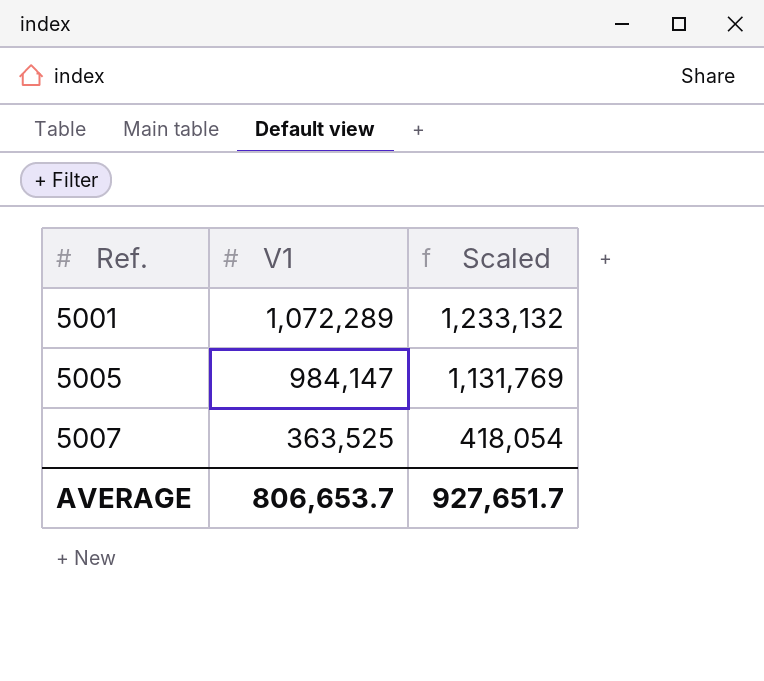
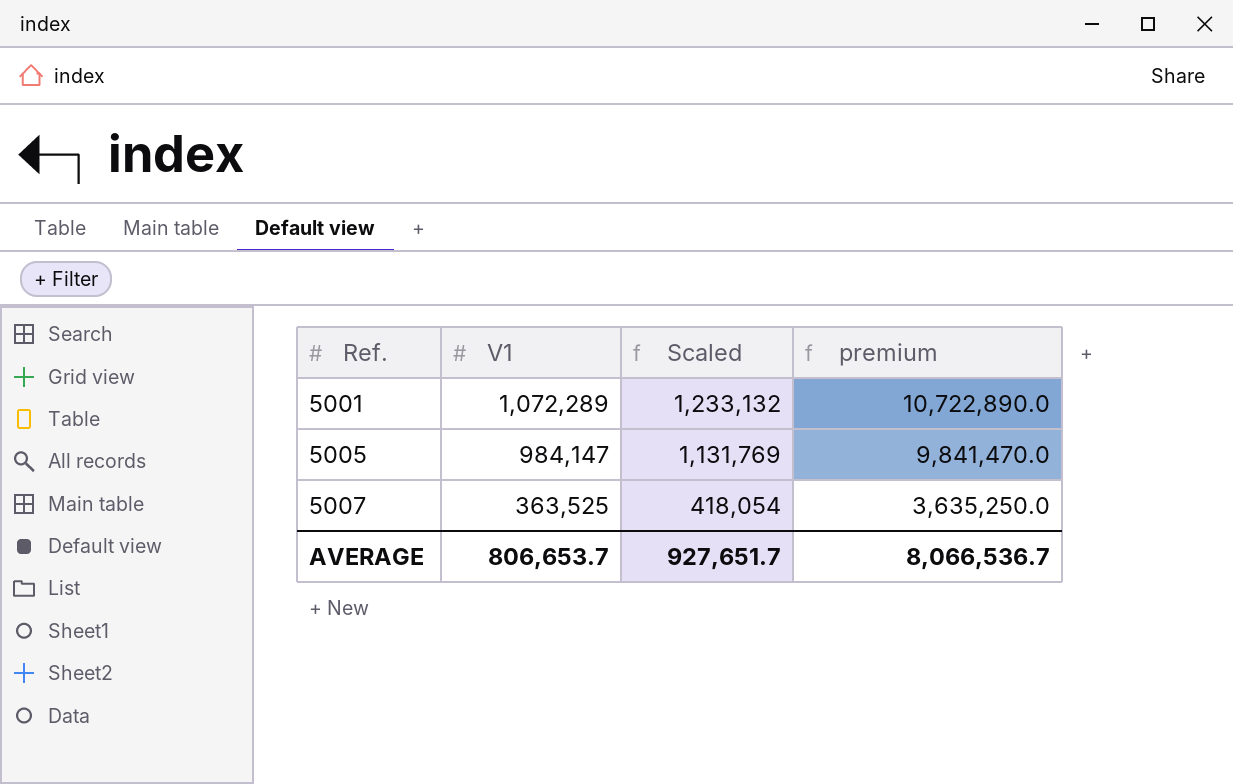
column premium | formula: none -> [V1] * 10

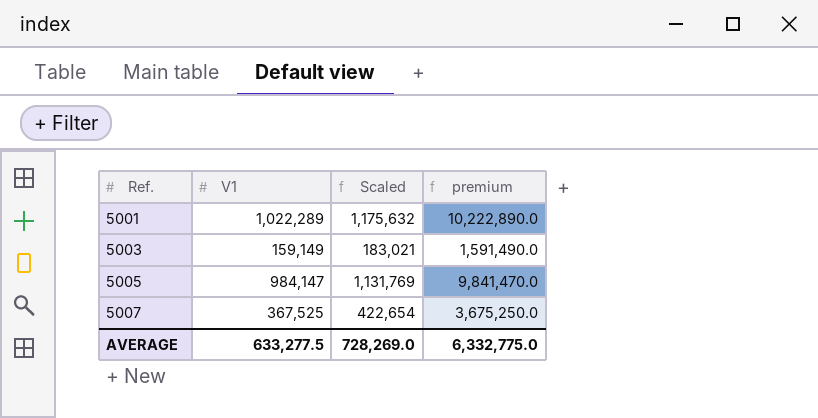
5001 | V1: 1,072,289 -> 1,022,289
5001 | Scaled: 1,233,132 -> 1,175,632
5001 | premium: 10,722,890.0 -> 10,222,890.0
row 5003: none -> 159,149 | 183,021 | 1,591,490.0
5007 | V1: 363,525 -> 367,525
5007 | Scaled: 418,054 -> 422,654
5007 | premium: 3,635,250.0 -> 3,675,250.0
AVERAGE | V1: 806,653.7 -> 633,277.5
AVERAGE | Scaled: 927,651.7 -> 728,269.0
AVERAGE | premium: 8,066,536.7 -> 6,332,775.0

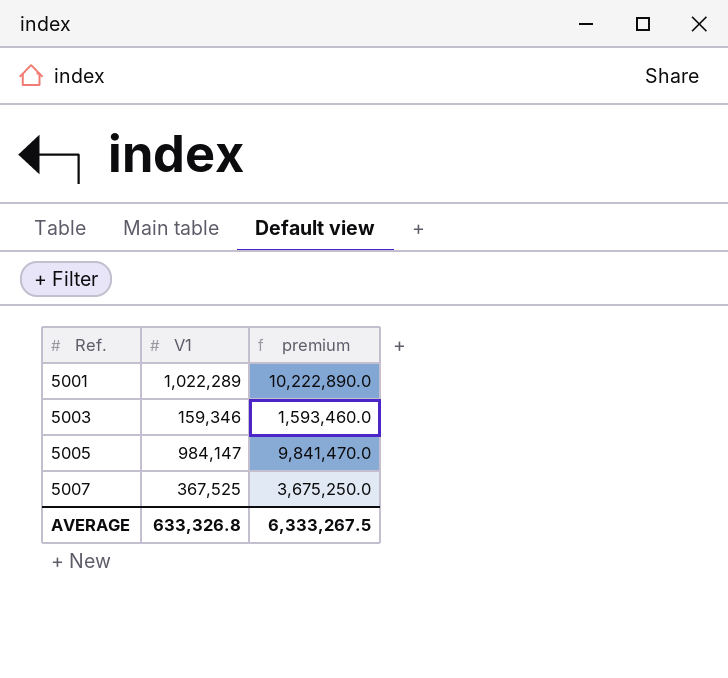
column Scaled | formula: [V1] * 1.15 -> none
5003 | V1: 159,149 -> 159,346
5003 | premium: 1,591,490.0 -> 1,593,460.0
AVERAGE | V1: 633,277.5 -> 633,326.8
AVERAGE | premium: 6,332,775.0 -> 6,333,267.5

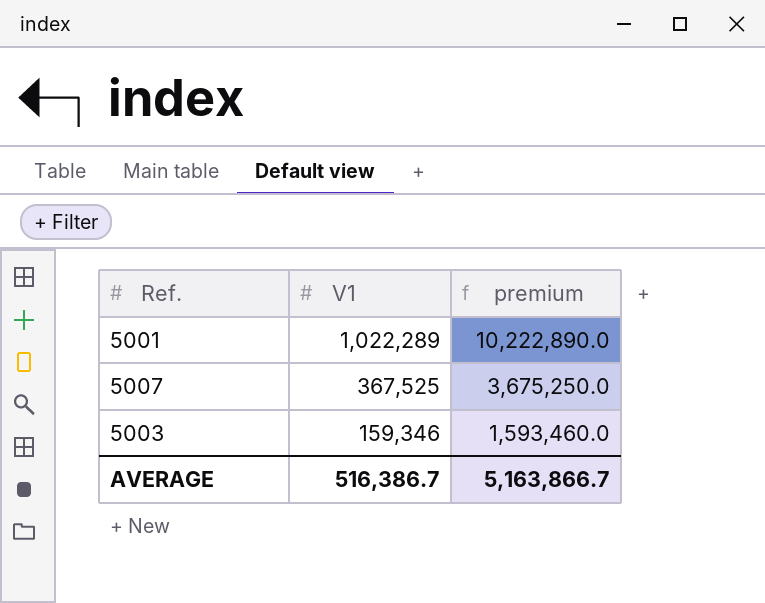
row order: Ref. ascending -> V1 descending
row 5005: 984,147 | 9,841,470.0 -> none
AVERAGE | V1: 633,326.8 -> 516,386.7
AVERAGE | premium: 6,333,267.5 -> 5,163,866.7

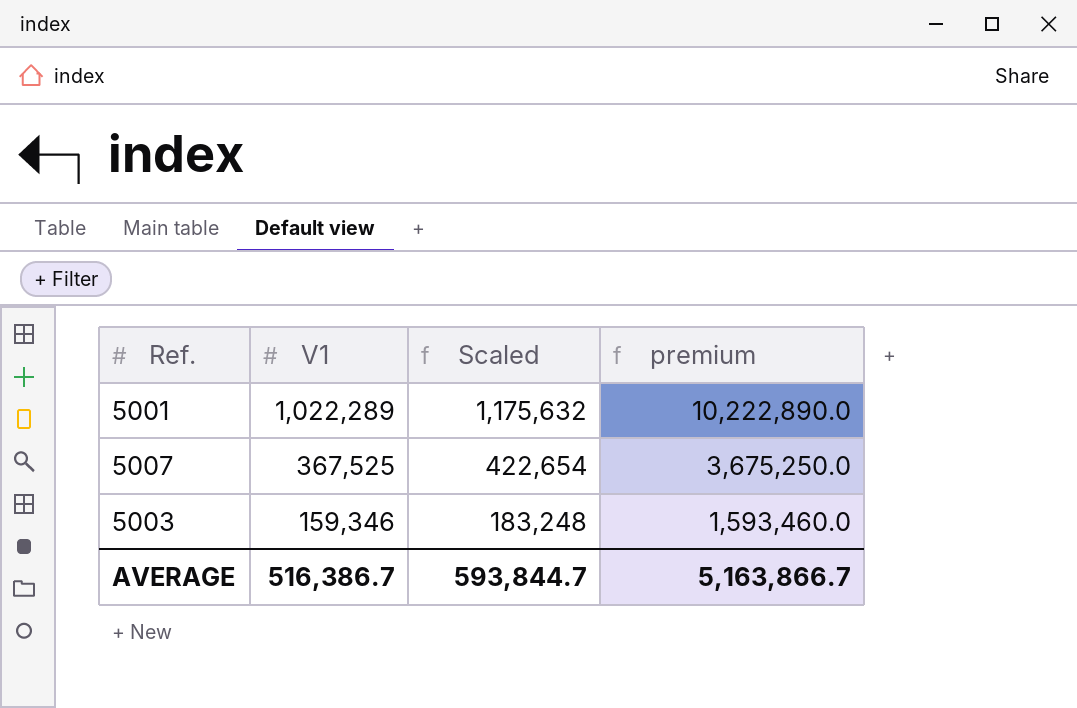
column Scaled | formula: none -> [V1] * 1.15

